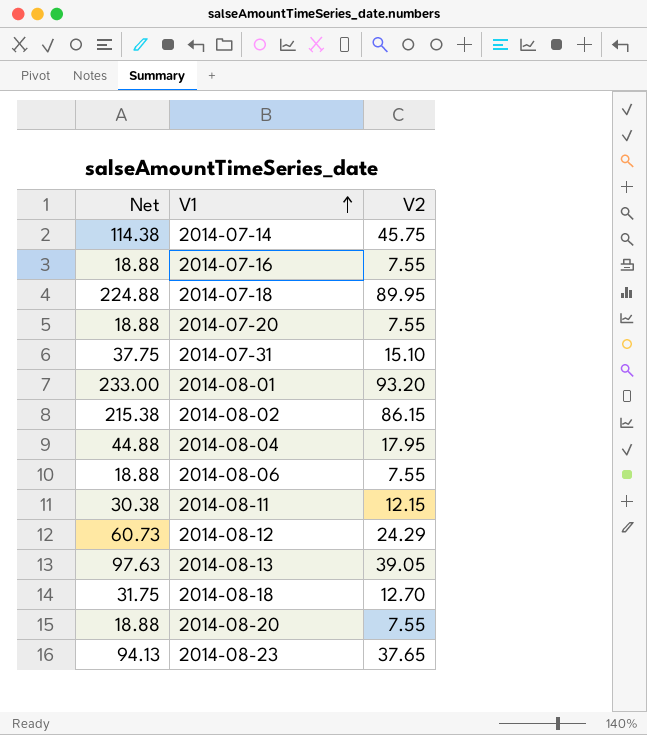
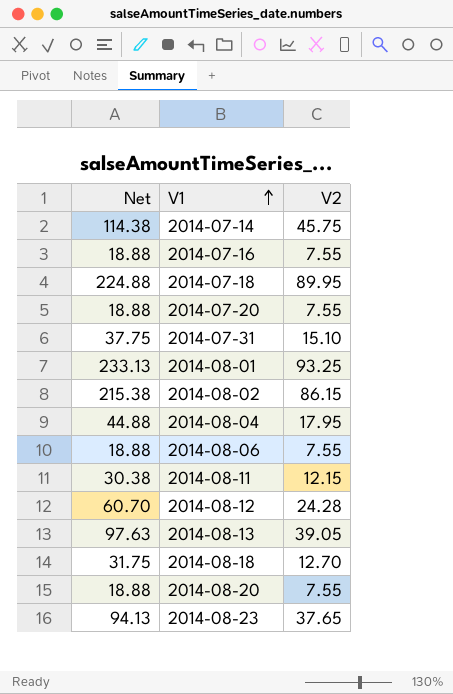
2014-08-01 | Net: 233.00 -> 233.13
2014-08-01 | V2: 93.20 -> 93.25
2014-08-12 | Net: 60.73 -> 60.70
2014-08-12 | V2: 24.29 -> 24.28

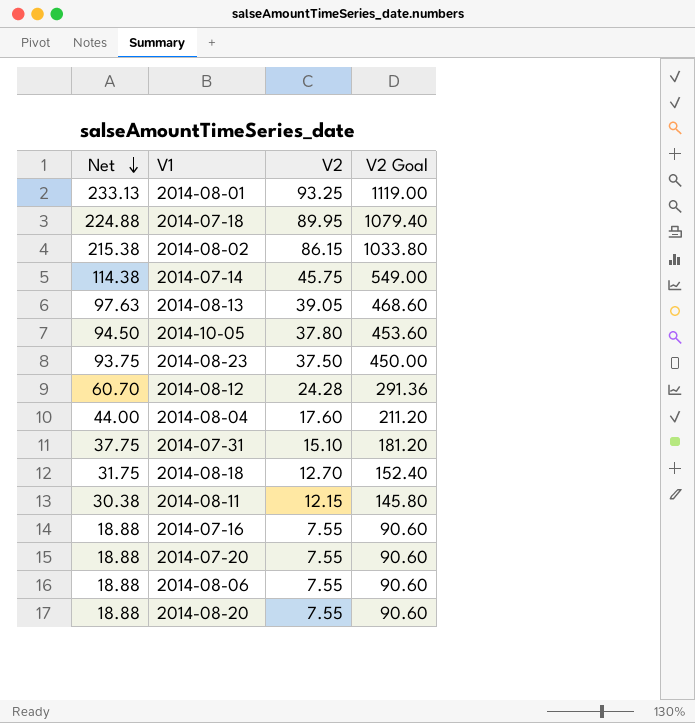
row order: V1 ascending -> Net descending
column V2 Goal | formula: none -> [V2] * 12
row 2014-10-05: none -> 94.50 | 37.80 | 453.60
2014-08-23 | Net: 94.13 -> 93.75
2014-08-23 | V2: 37.65 -> 37.50
2014-08-04 | Net: 44.88 -> 44.00
2014-08-04 | V2: 17.95 -> 17.60

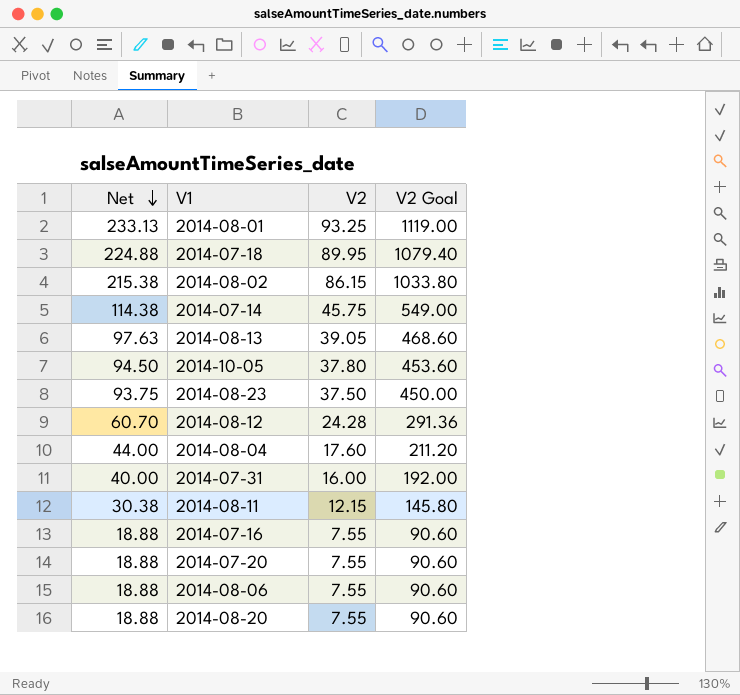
row 2014-08-18: 31.75 | 12.70 | 152.40 -> none
2014-07-31 | Net: 37.75 -> 40.00
2014-07-31 | V2: 15.10 -> 16.00
2014-07-31 | V2 Goal: 181.20 -> 192.00

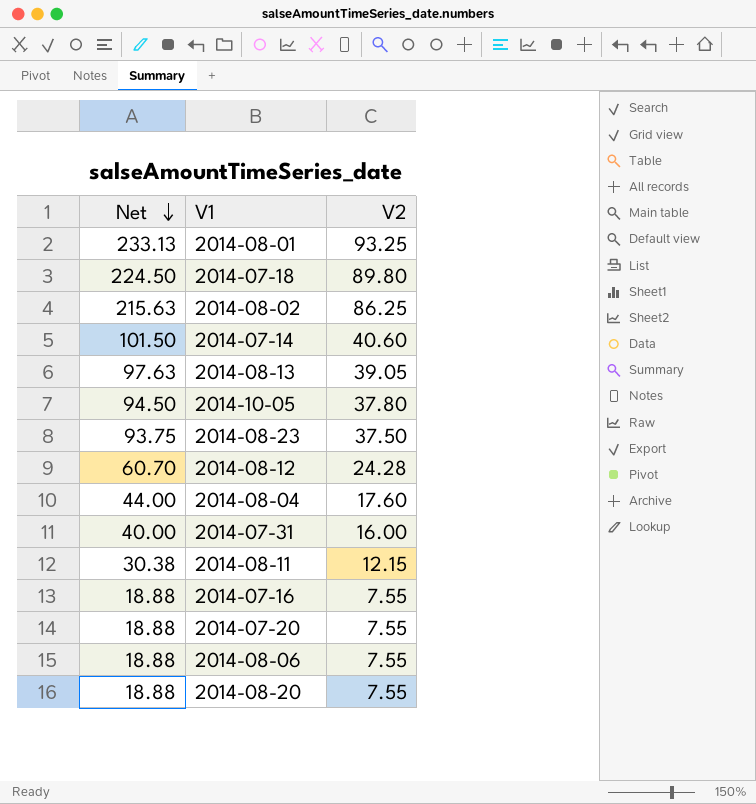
column V2 Goal | formula: [V2] * 12 -> none
2014-07-18 | Net: 224.88 -> 224.50
2014-07-18 | V2: 89.95 -> 89.80
2014-08-02 | Net: 215.38 -> 215.63
2014-08-02 | V2: 86.15 -> 86.25
2014-07-14 | Net: 114.38 -> 101.50
2014-07-14 | V2: 45.75 -> 40.60

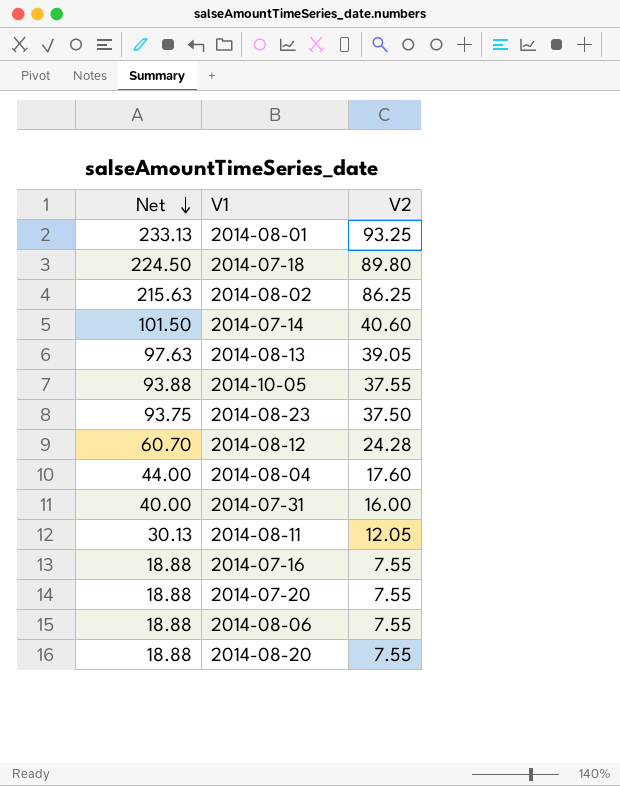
2014-10-05 | Net: 94.50 -> 93.88
2014-10-05 | V2: 37.80 -> 37.55
2014-08-11 | Net: 30.38 -> 30.13
2014-08-11 | V2: 12.15 -> 12.05

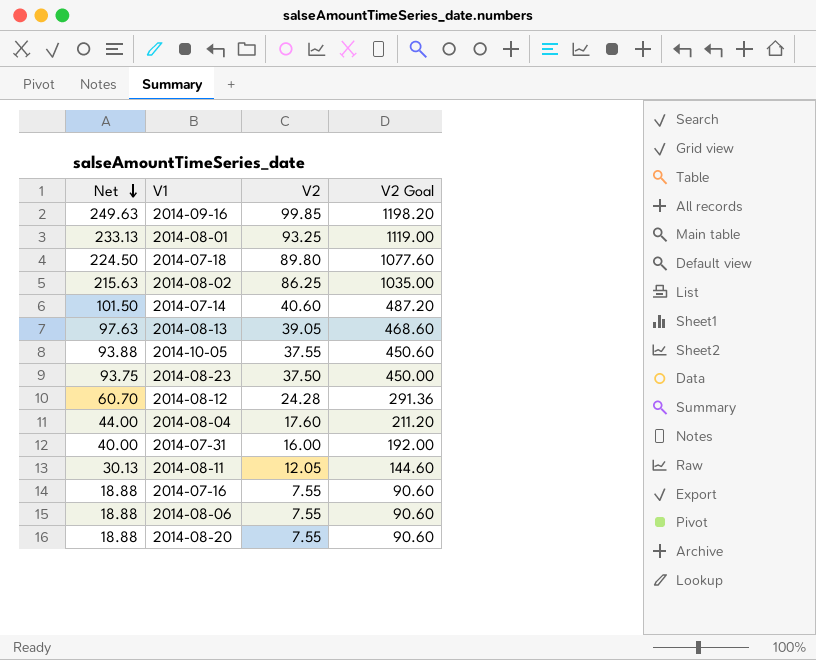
column V2 Goal | formula: none -> [V2] * 12
row 2014-07-20: 18.88 | 7.55 -> none
row 2014-09-16: none -> 249.63 | 99.85 | 1198.20

